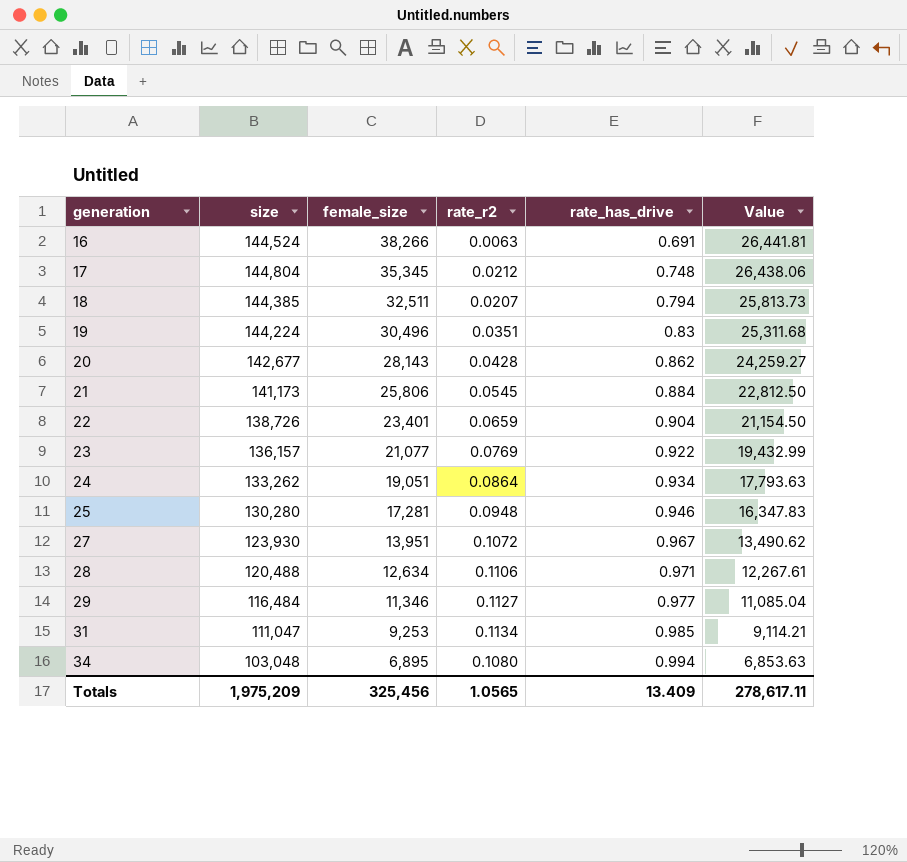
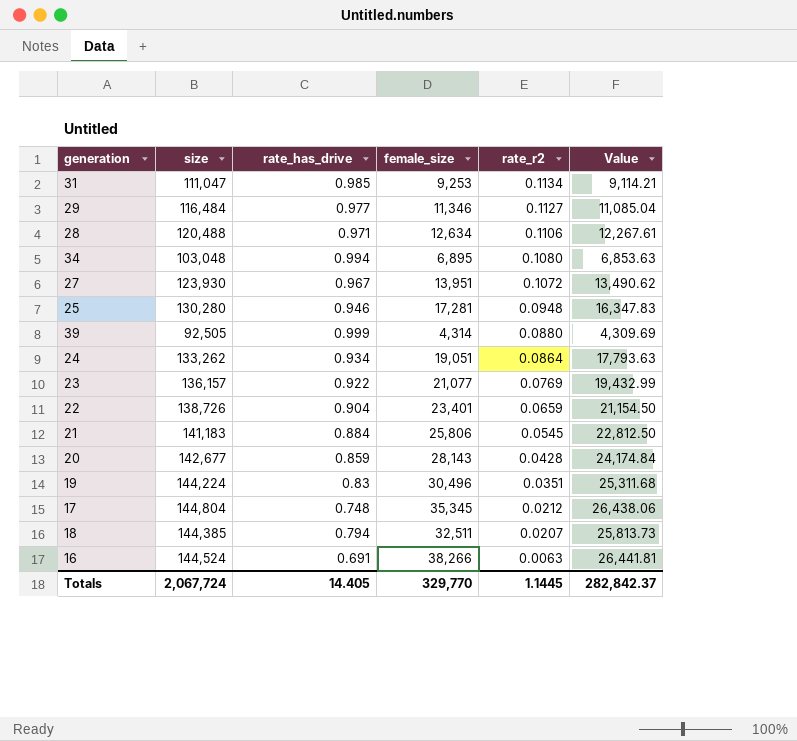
row order: generation ascending -> rate_r2 descending
column rate_has_drive | position: 5 -> 3
row 39: none -> 92,505 | 0.999 | 4,314 | 0.0880 | 4,309.69
21 | size: 141,173 -> 141,183
20 | rate_has_drive: 0.862 -> 0.859
20 | Value: 24,259.27 -> 24,174.84
Totals | size: 1,975,209 -> 2,067,724
Totals | rate_has_drive: 13.409 -> 14.405
Totals | female_size: 325,456 -> 329,770
Totals | rate_r2: 1.0565 -> 1.1445
Totals | Value: 278,617.11 -> 282,842.37

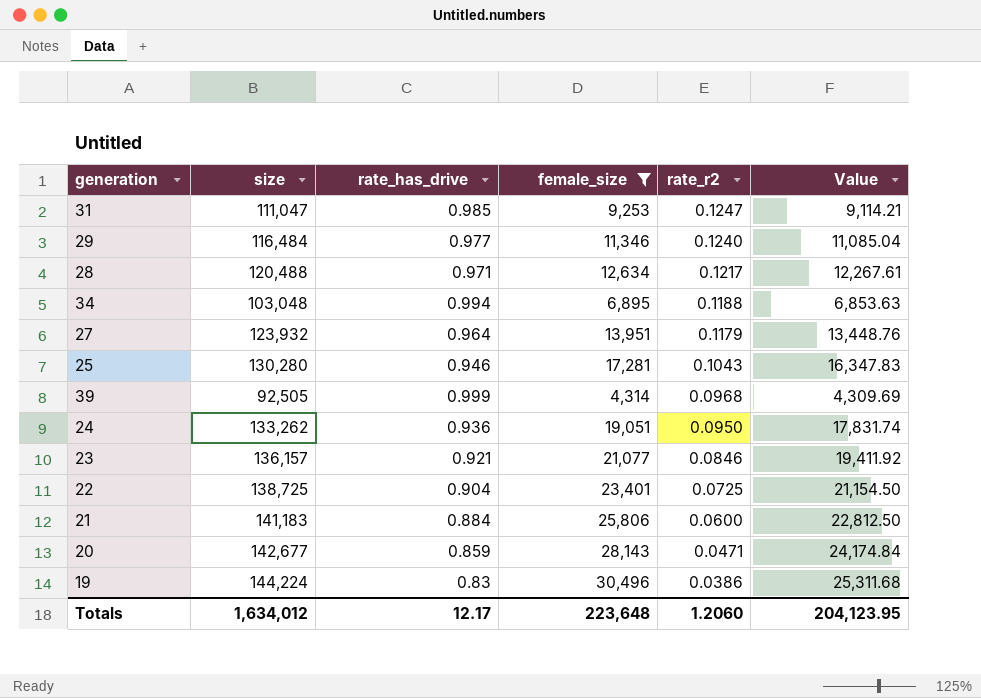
filter: none -> female_size <= 30,496
31 | rate_r2: 0.1134 -> 0.1247
29 | rate_r2: 0.1127 -> 0.1240
28 | rate_r2: 0.1106 -> 0.1217
34 | rate_r2: 0.1080 -> 0.1188
27 | size: 123,930 -> 123,932
27 | rate_has_drive: 0.967 -> 0.964
27 | rate_r2: 0.1072 -> 0.1179
27 | Value: 13,490.62 -> 13,448.76
25 | rate_r2: 0.0948 -> 0.1043
39 | rate_r2: 0.0880 -> 0.0968
24 | rate_has_drive: 0.934 -> 0.936
24 | rate_r2: 0.0864 -> 0.0950
24 | Value: 17,793.63 -> 17,831.74
23 | rate_has_drive: 0.922 -> 0.921
23 | rate_r2: 0.0769 -> 0.0846
23 | Value: 19,432.99 -> 19,411.92
22 | size: 138,726 -> 138,725
22 | rate_r2: 0.0659 -> 0.0725
21 | rate_r2: 0.0545 -> 0.0600
20 | rate_r2: 0.0428 -> 0.0471
19 | rate_r2: 0.0351 -> 0.0386
Totals | size: 2,067,724 -> 1,634,012
Totals | rate_has_drive: 14.405 -> 12.17
Totals | female_size: 329,770 -> 223,648
Totals | rate_r2: 1.1445 -> 1.2060
Totals | Value: 282,842.37 -> 204,123.95

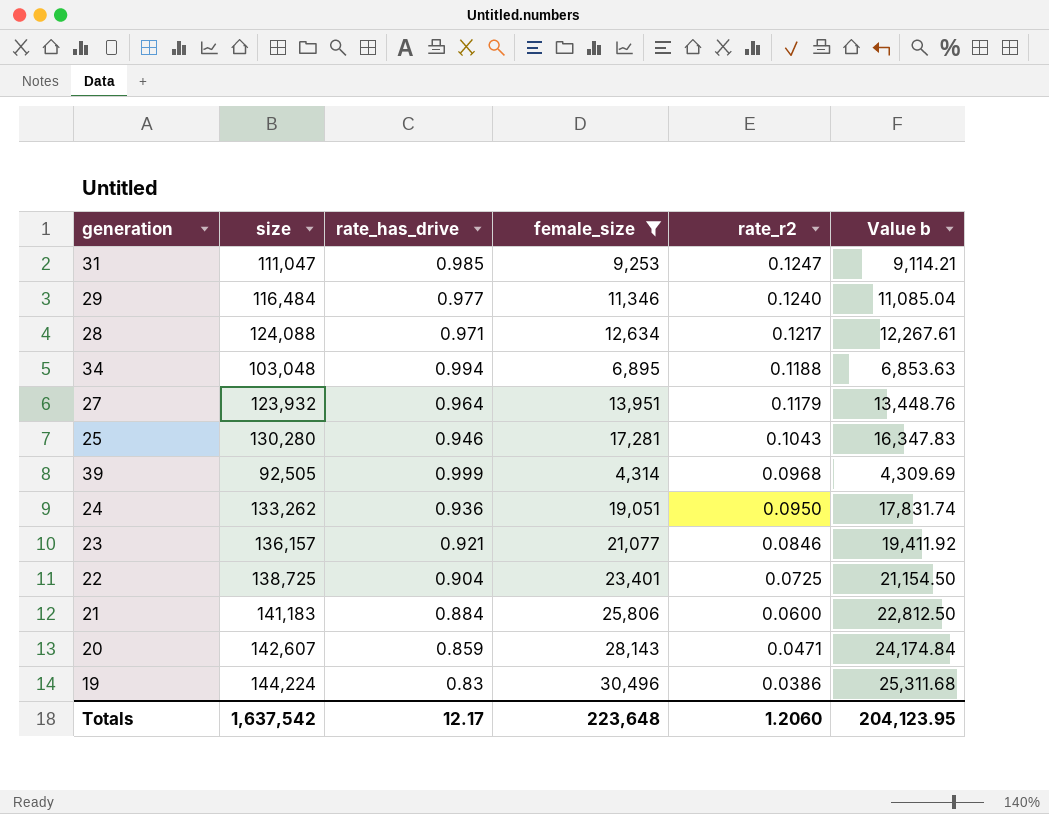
column name: Value -> Value b
28 | size: 120,488 -> 124,088
20 | size: 142,677 -> 142,607
Totals | size: 1,634,012 -> 1,637,542

